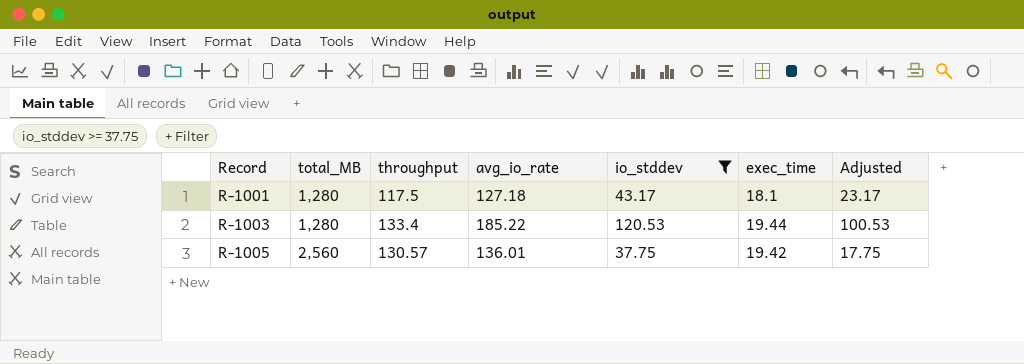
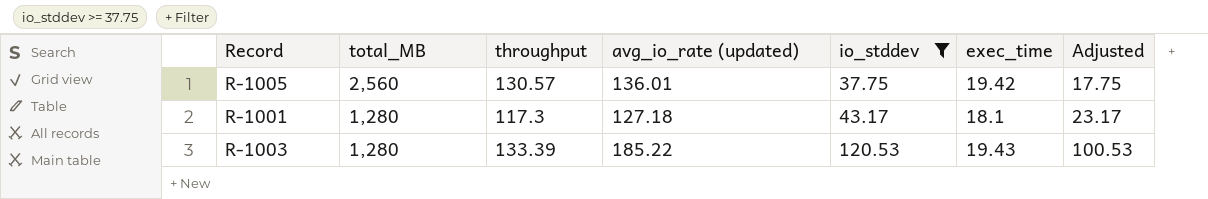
row order: Record ascending -> total_MB descending
column name: avg_io_rate -> avg_io_rate (updated)
R-1001 | throughput: 117.5 -> 117.3
R-1003 | throughput: 133.4 -> 133.39
R-1003 | exec_time: 19.44 -> 19.43

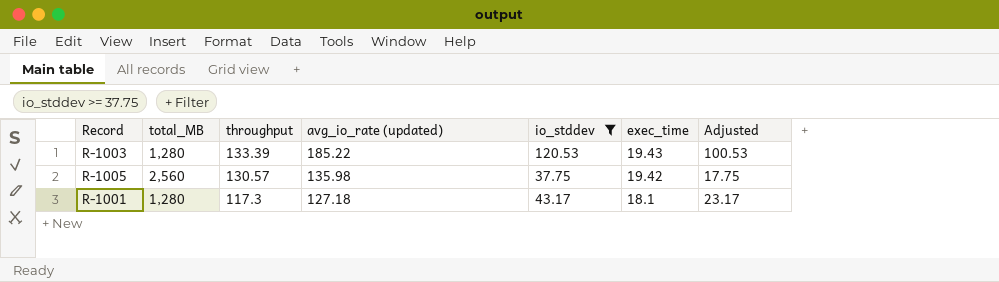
row order: total_MB descending -> throughput descending
R-1005 | avg_io_rate (updated): 136.01 -> 135.98

